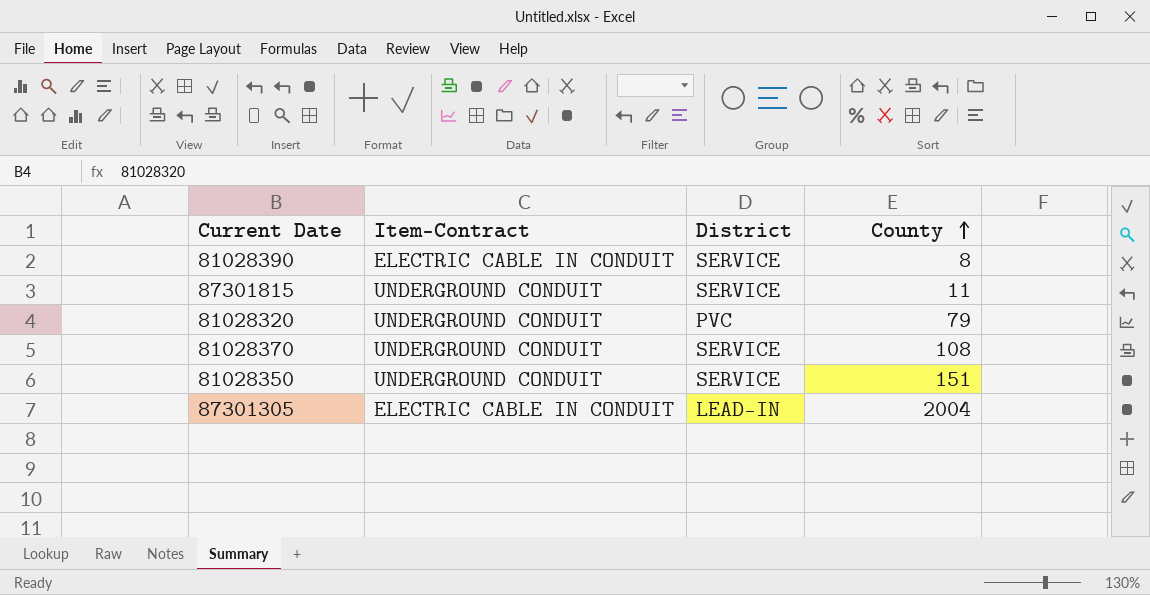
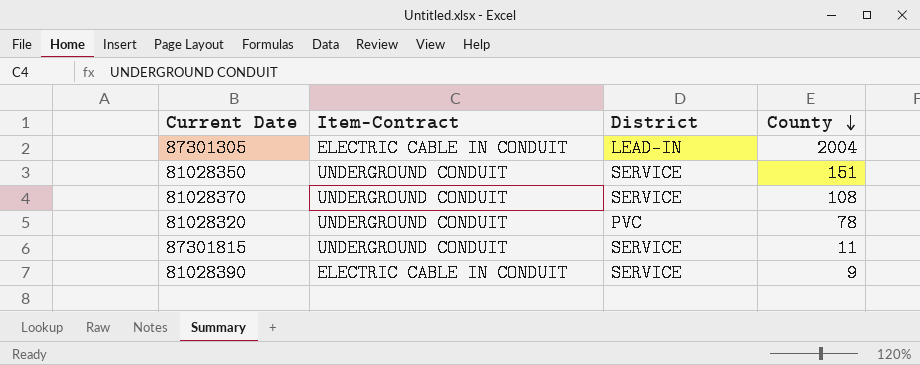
row order: County ascending -> County descending
81028320 | County: 79 -> 78
81028390 | County: 8 -> 9

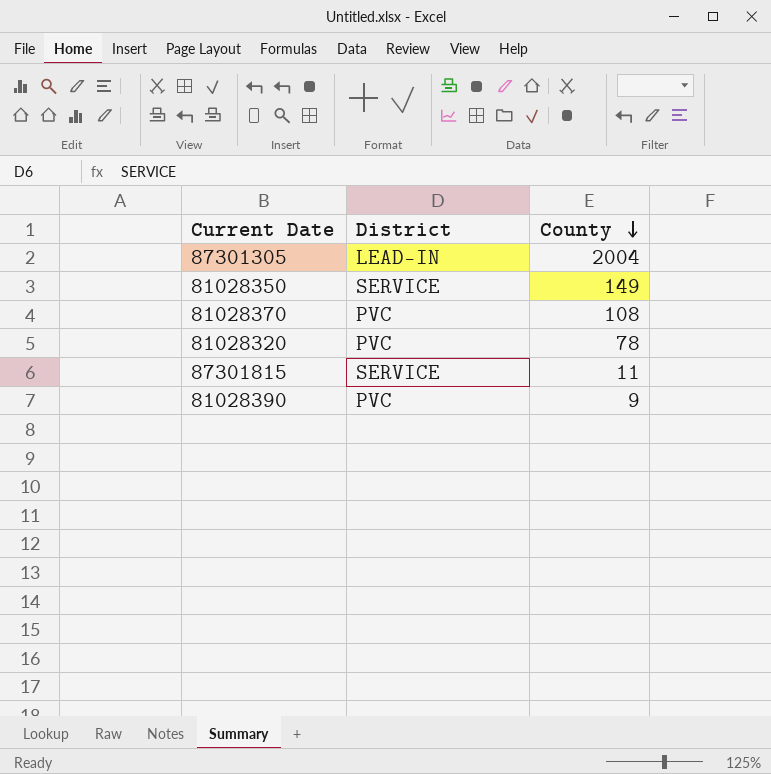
column Item-Contract | position: 2 -> none
81028350 | County: 151 -> 149
81028370 | District: SERVICE -> PVC
81028390 | District: SERVICE -> PVC

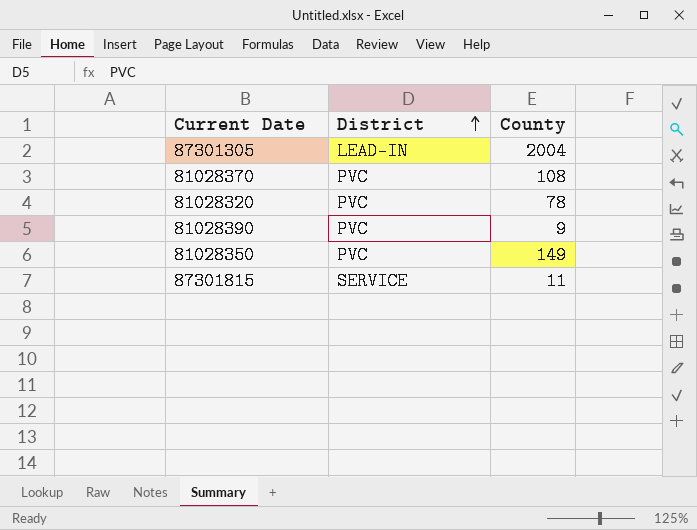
row order: County descending -> District ascending
81028350 | District: SERVICE -> PVC

